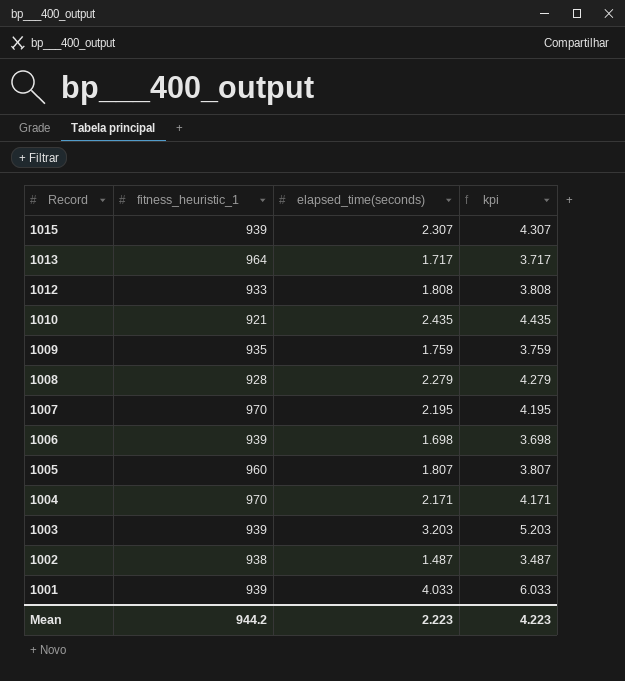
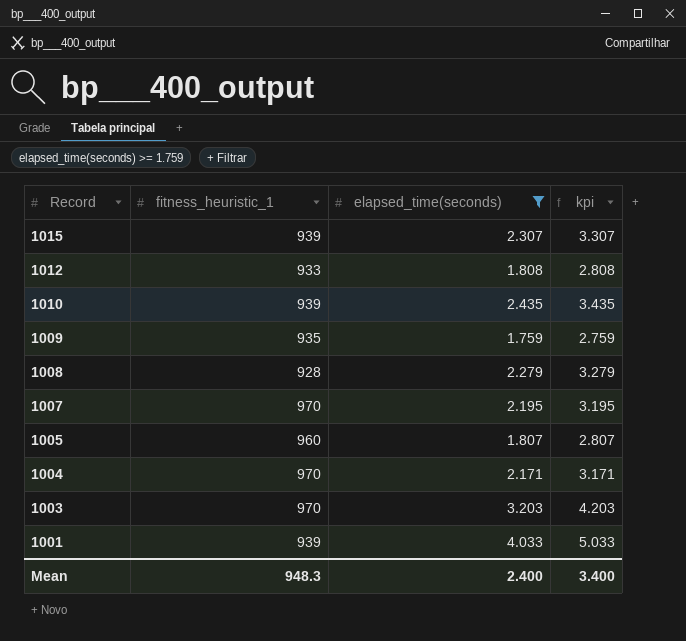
filter: none -> elapsed_time(seconds) >= 1.759
column kpi | formula: [elapsed_time(seconds)] + 2 -> [elapsed_time(seconds)] + 1
1010 | fitness_heuristic_1: 921 -> 939
1003 | fitness_heuristic_1: 939 -> 970
Mean | fitness_heuristic_1: 944.2 -> 948.3
Mean | elapsed_time(seconds): 2.223 -> 2.400
Mean | kpi: 4.223 -> 3.400

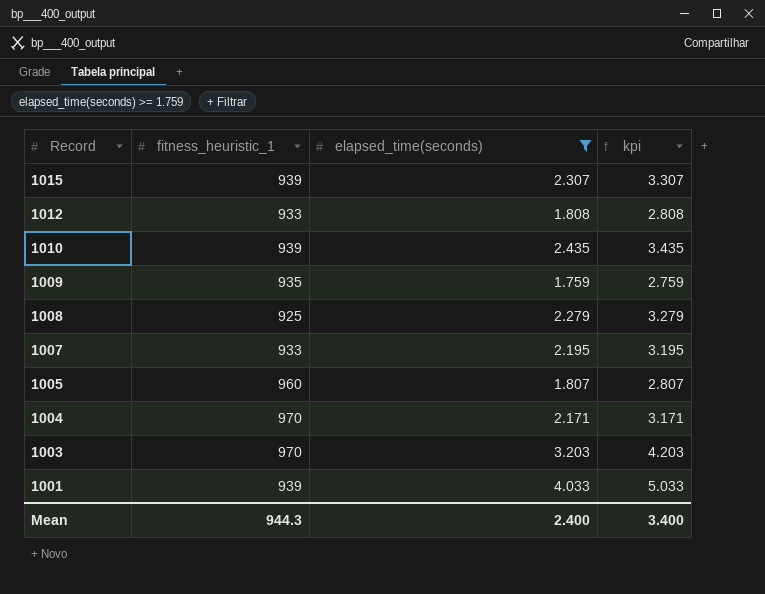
1008 | fitness_heuristic_1: 928 -> 925
1007 | fitness_heuristic_1: 970 -> 933
Mean | fitness_heuristic_1: 948.3 -> 944.3

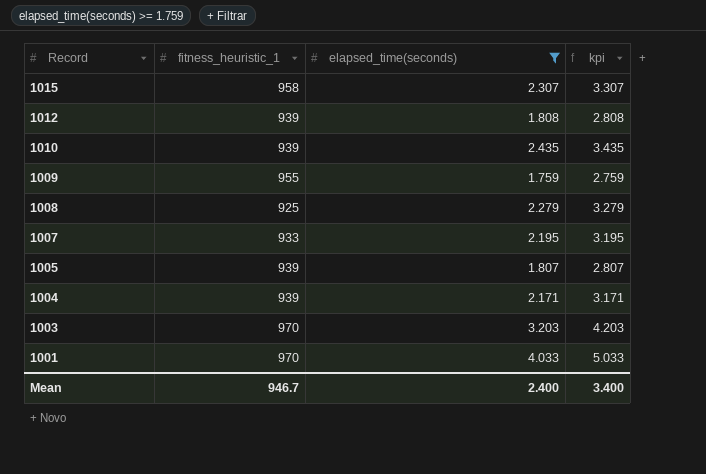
1015 | fitness_heuristic_1: 939 -> 958
1012 | fitness_heuristic_1: 933 -> 939
1009 | fitness_heuristic_1: 935 -> 955
1005 | fitness_heuristic_1: 960 -> 939
1004 | fitness_heuristic_1: 970 -> 939
1001 | fitness_heuristic_1: 939 -> 970
Mean | fitness_heuristic_1: 944.3 -> 946.7

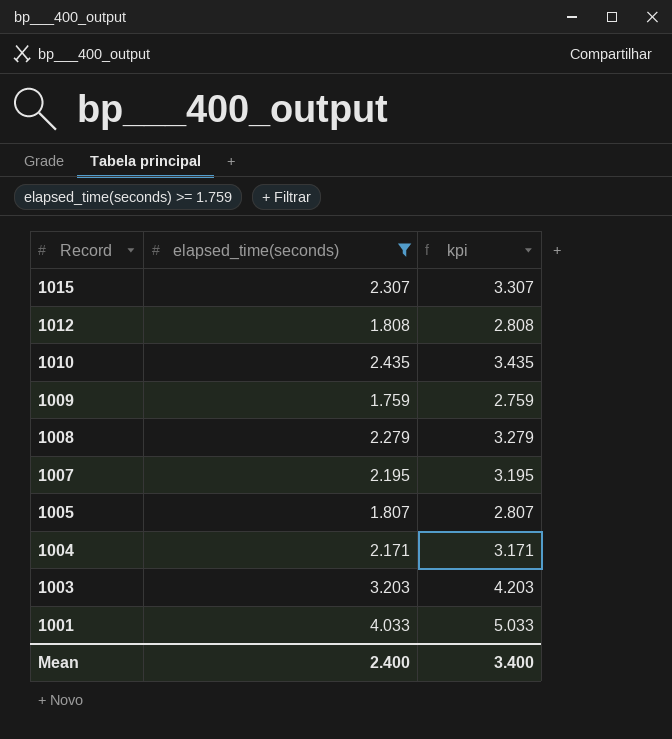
column fitness_heuristic_1 | position: 2 -> none

